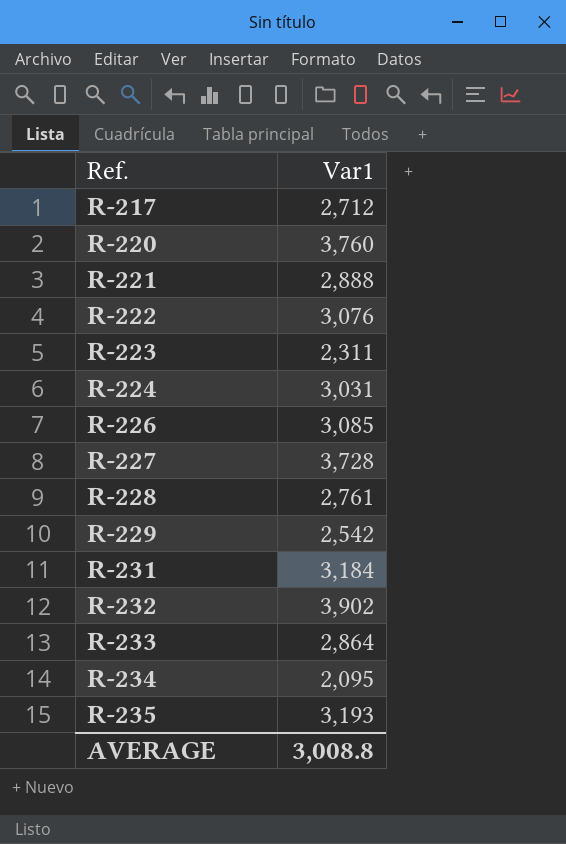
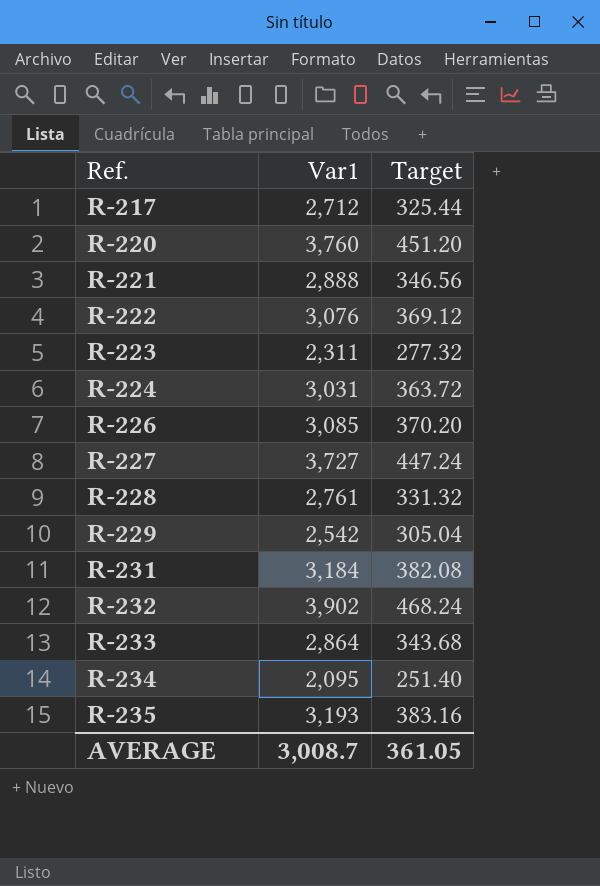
column Target | formula: none -> [Var1] * 0.12
R-227 | Var1: 3,728 -> 3,727
AVERAGE | Var1: 3,008.8 -> 3,008.7

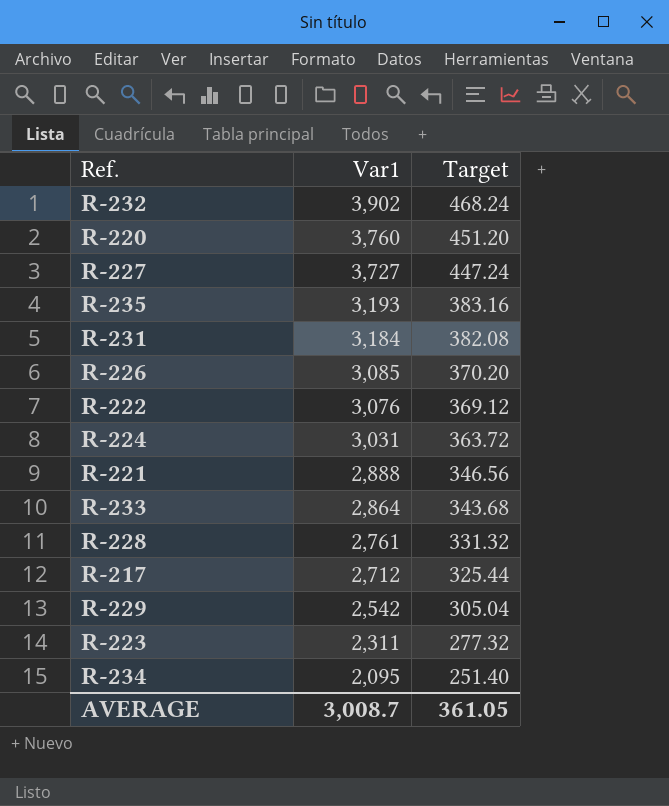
row order: Ref. ascending -> Var1 descending

